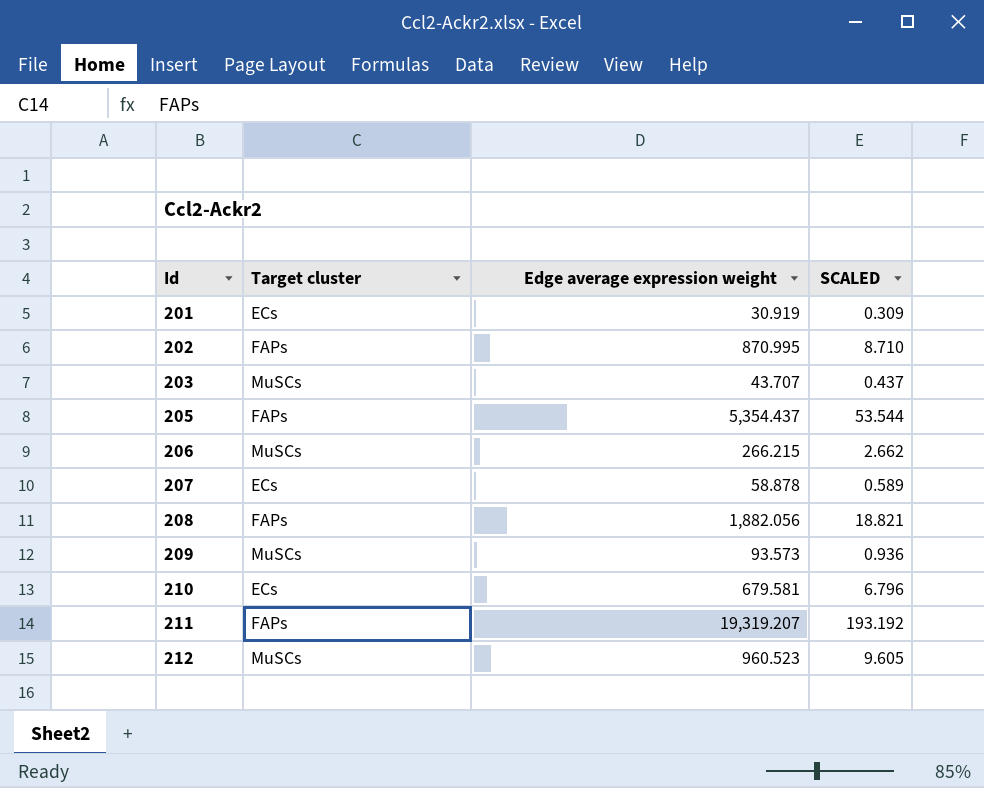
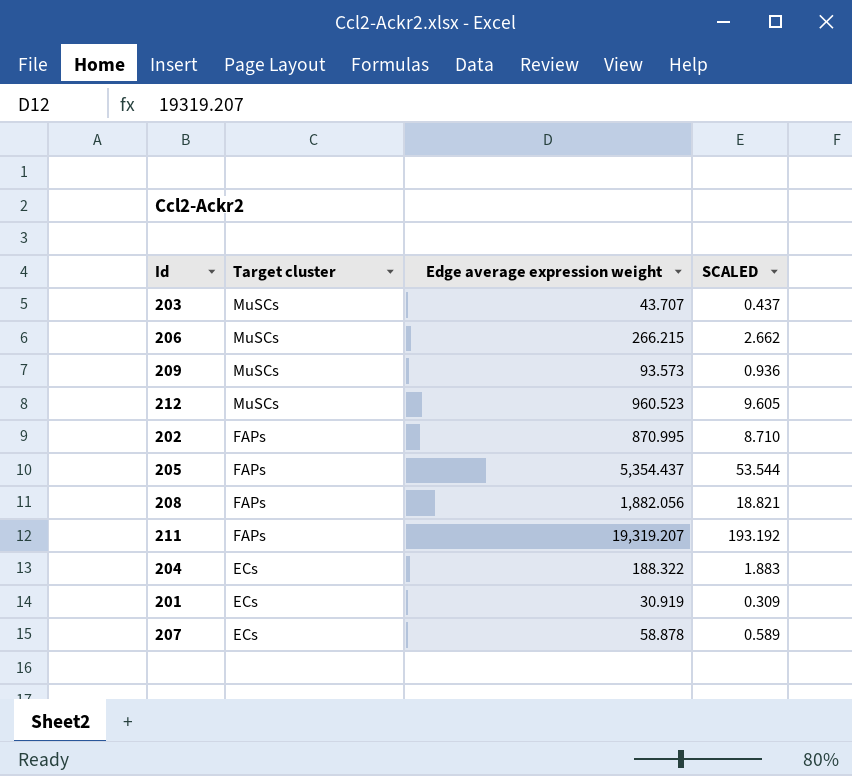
row order: Id ascending -> Target cluster descending
row 210: ECs | 679.581 | 6.796 -> none
row 204: none -> ECs | 188.322 | 1.883

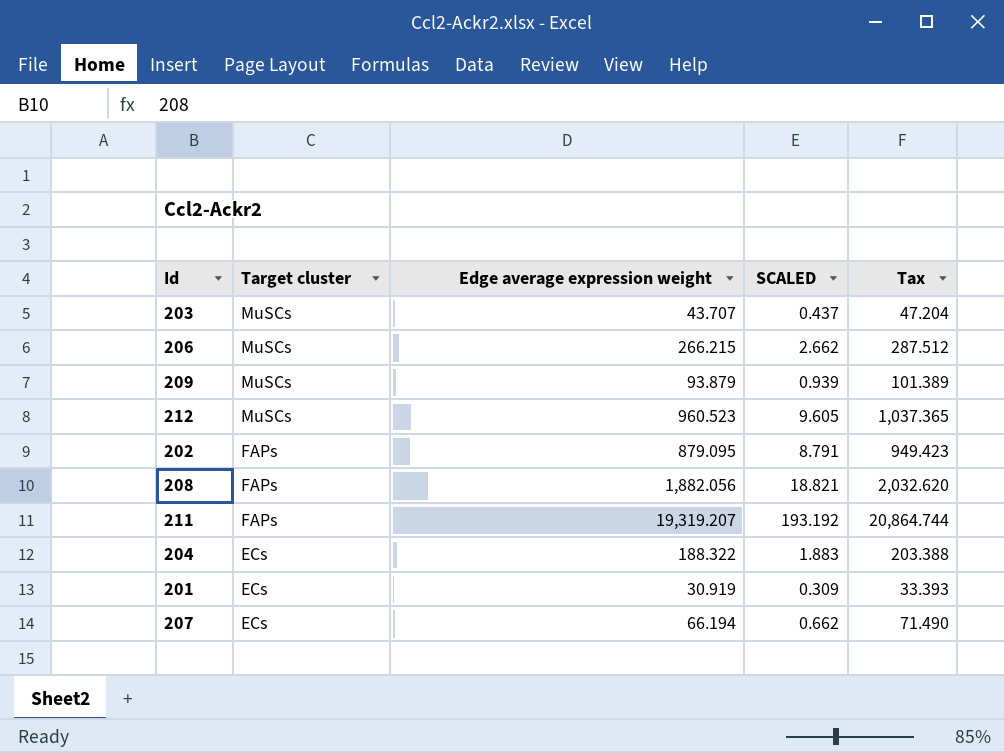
column Tax | formula: none -> [Edge average expression weight] * 1.08
row 205: FAPs | 5,354.437 | 53.544 -> none
209 | Edge average expression weight: 93.573 -> 93.879
209 | SCALED: 0.936 -> 0.939
202 | Edge average expression weight: 870.995 -> 879.095
202 | SCALED: 8.710 -> 8.791
207 | Edge average expression weight: 58.878 -> 66.194
207 | SCALED: 0.589 -> 0.662

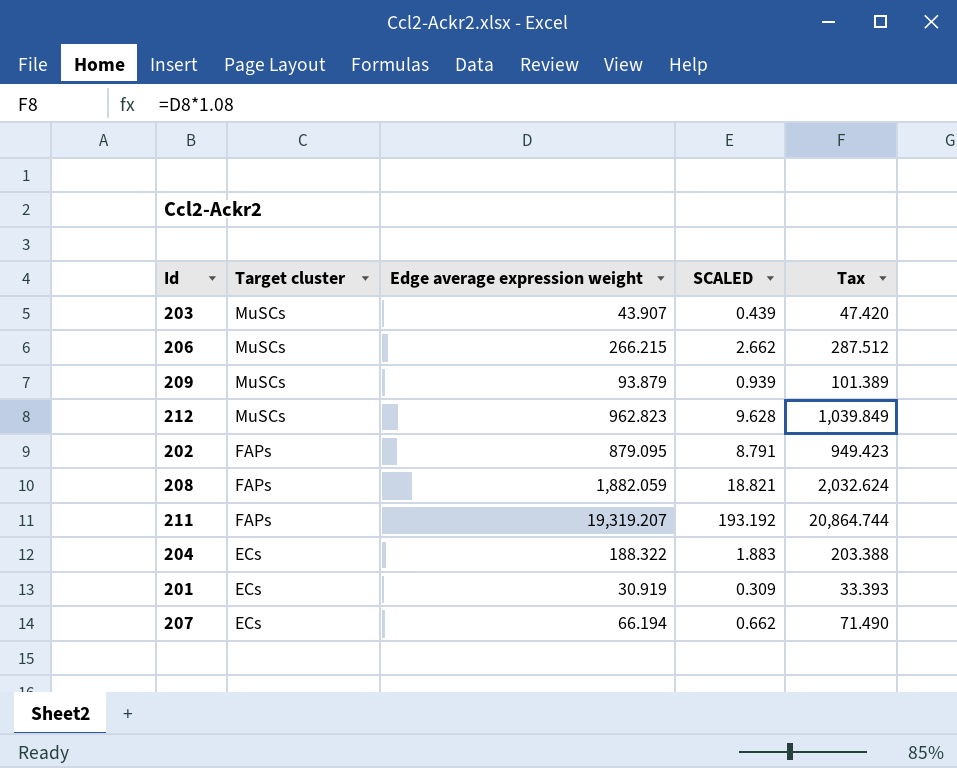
203 | Edge average expression weight: 43.707 -> 43.907
203 | SCALED: 0.437 -> 0.439
203 | Tax: 47.204 -> 47.420
212 | Edge average expression weight: 960.523 -> 962.823
212 | SCALED: 9.605 -> 9.628
212 | Tax: 1,037.365 -> 1,039.849
208 | Edge average expression weight: 1,882.056 -> 1,882.059
208 | Tax: 2,032.620 -> 2,032.624

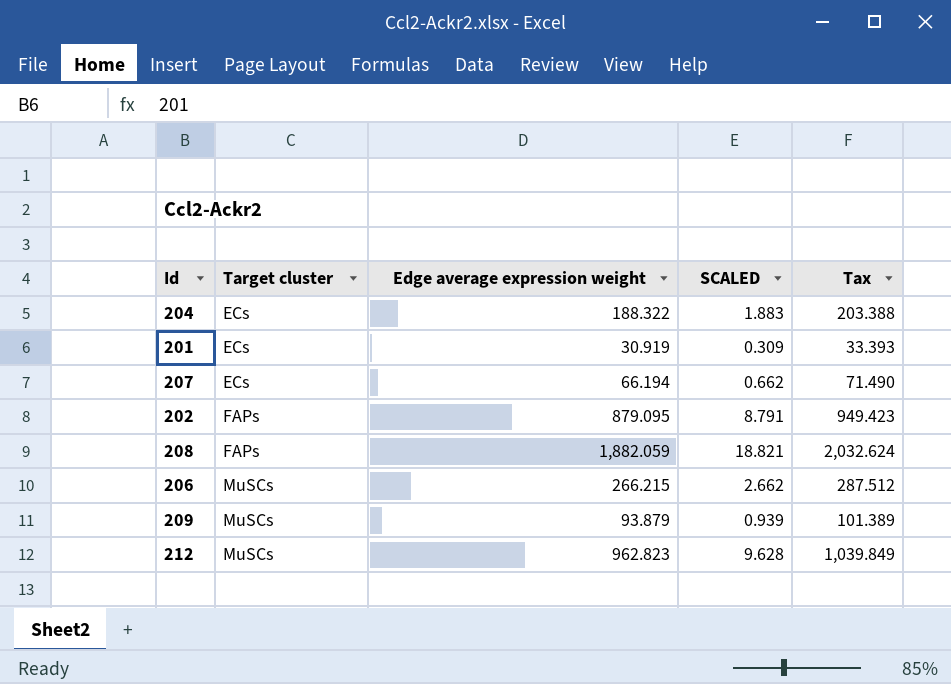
row order: Target cluster descending -> Target cluster ascending
row 203: MuSCs | 43.907 | 0.439 | 47.420 -> none
row 211: FAPs | 19,319.207 | 193.192 | 20,864.744 -> none

